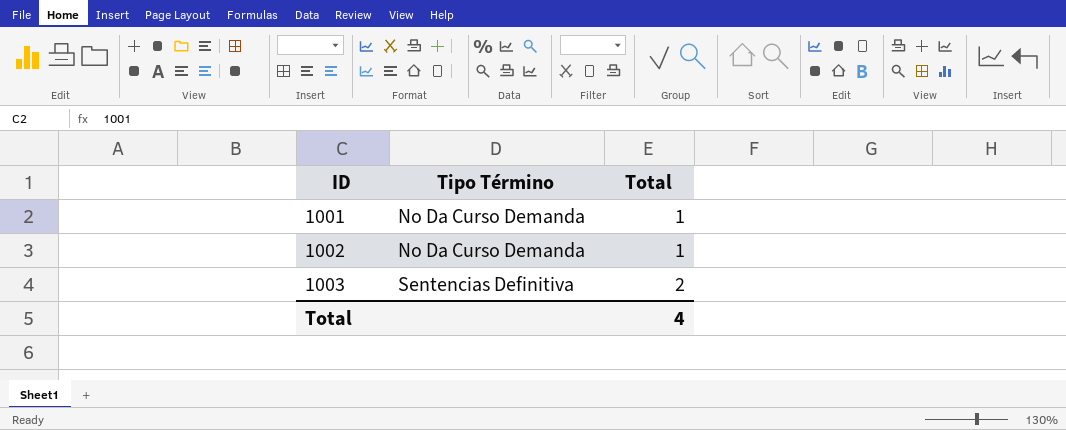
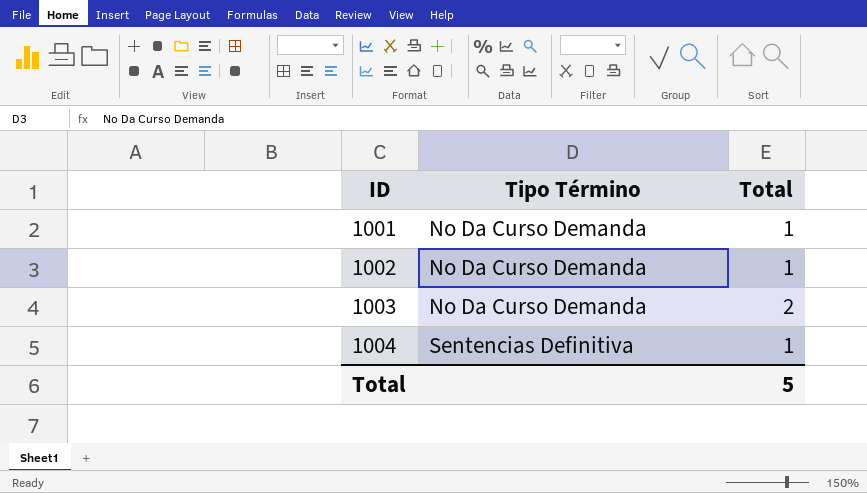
1003 | Tipo Término: Sentencias Definitiva -> No Da Curso Demanda
row 1004: none -> Sentencias Definitiva | 1
Total | Total: 4 -> 5

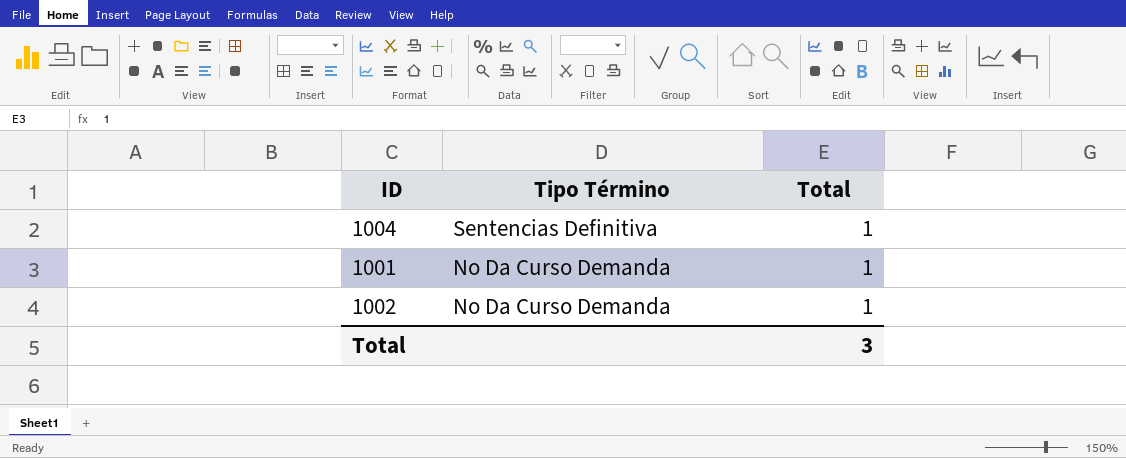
row order: ID ascending -> Tipo Término descending
row 1003: No Da Curso Demanda | 2 -> none
Total | Total: 5 -> 3

